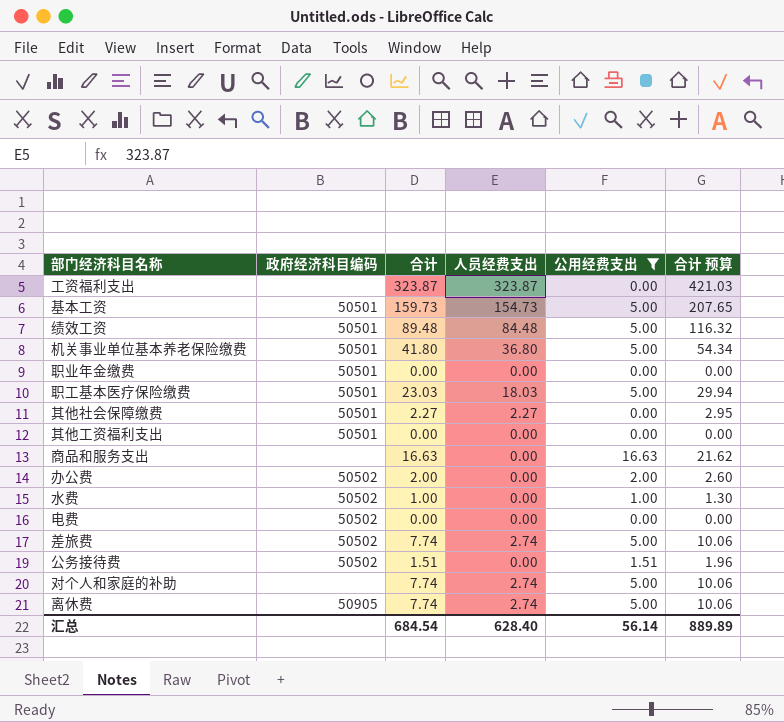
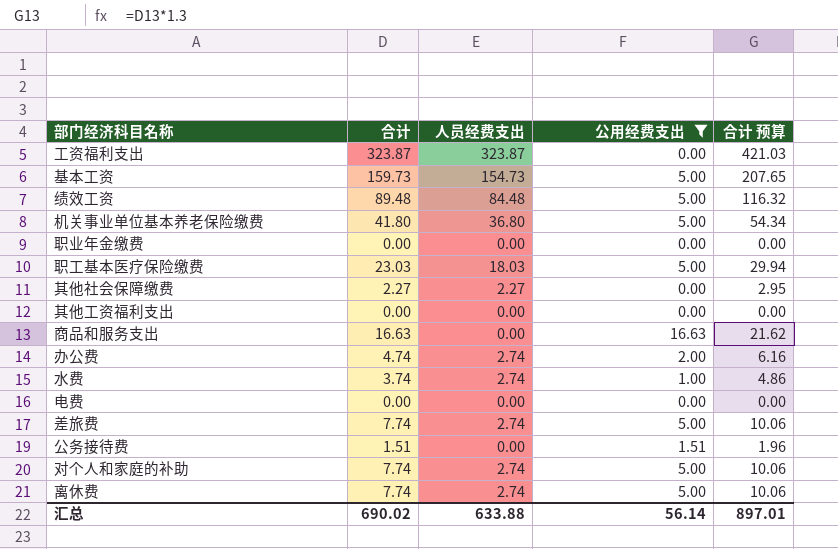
column 政府经济科目编码 | position: 2 -> none
办公费 | 合计: 2.00 -> 4.74
办公费 | 人员经费支出: 0.00 -> 2.74
办公费 | 合计 预算: 2.60 -> 6.16
水费 | 合计: 1.00 -> 3.74
水费 | 人员经费支出: 0.00 -> 2.74
水费 | 合计 预算: 1.30 -> 4.86
汇总 | 合计: 684.54 -> 690.02
汇总 | 人员经费支出: 628.40 -> 633.88
汇总 | 合计 预算: 889.89 -> 897.01

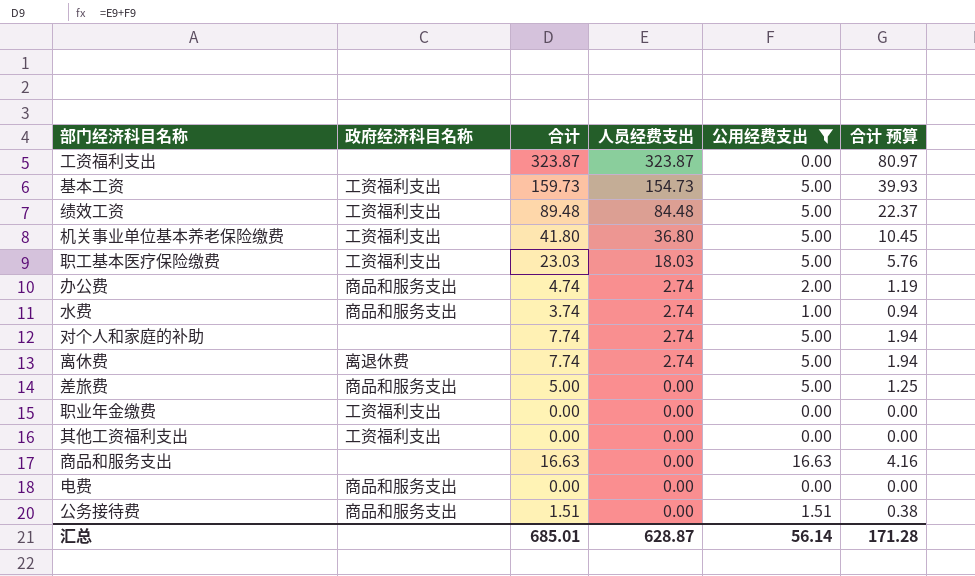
row order: none -> 人员经费支出 descending
column 政府经济科目名称 | position: none -> 2
column 合计 预算 | formula: [合计] * 1.3 -> [合计] * 0.25
row 其他社会保障缴费: 2.27 | 2.27 | 0.00 | 2.95 -> none
差旅费 | 合计: 7.74 -> 5.00
差旅费 | 人员经费支出: 2.74 -> 0.00
汇总 | 合计: 690.02 -> 685.01
汇总 | 人员经费支出: 633.88 -> 628.87
汇总 | 合计 预算: 897.01 -> 171.28

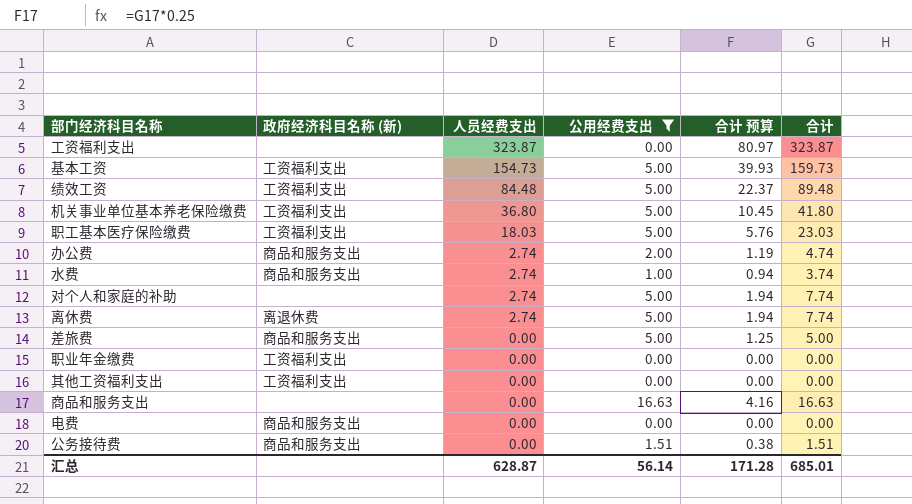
column name: 政府经济科目名称 -> 政府经济科目名称 (新)
column 合计 | position: 3 -> 6

